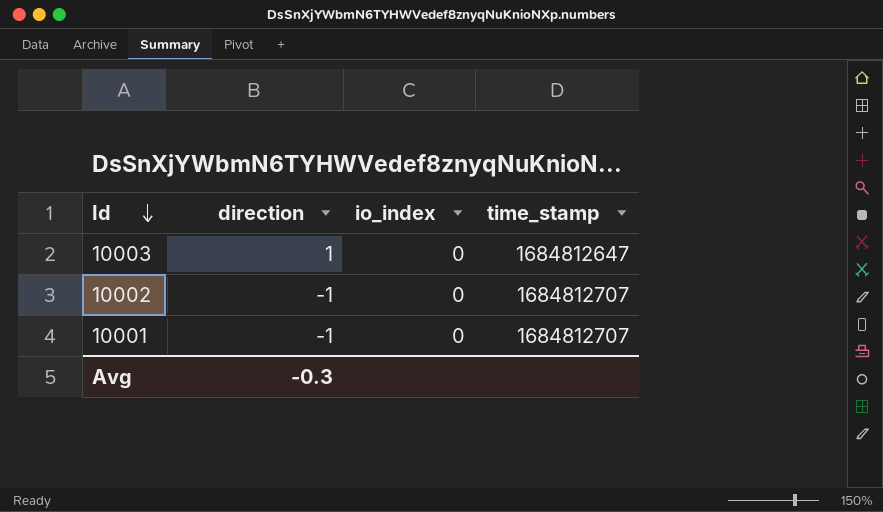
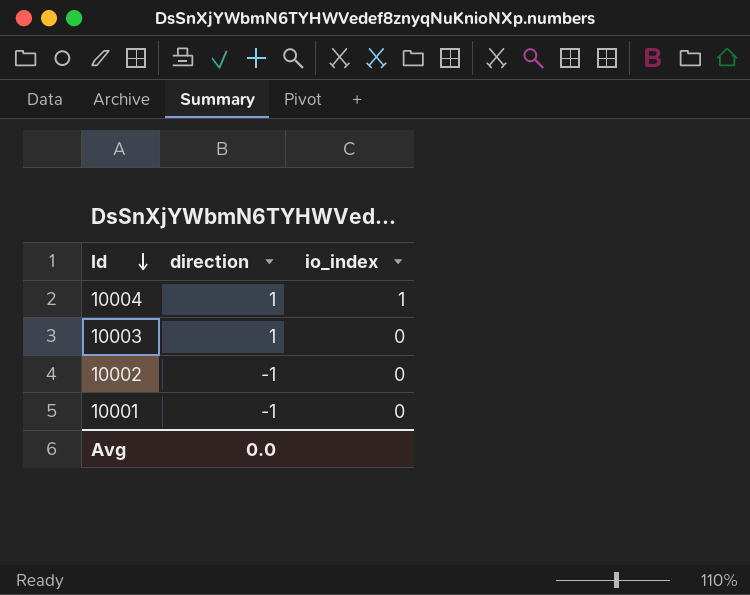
column time_stamp | position: 4 -> none
row 10004: none -> 1 | 1
Avg | direction: -0.3 -> 0.0

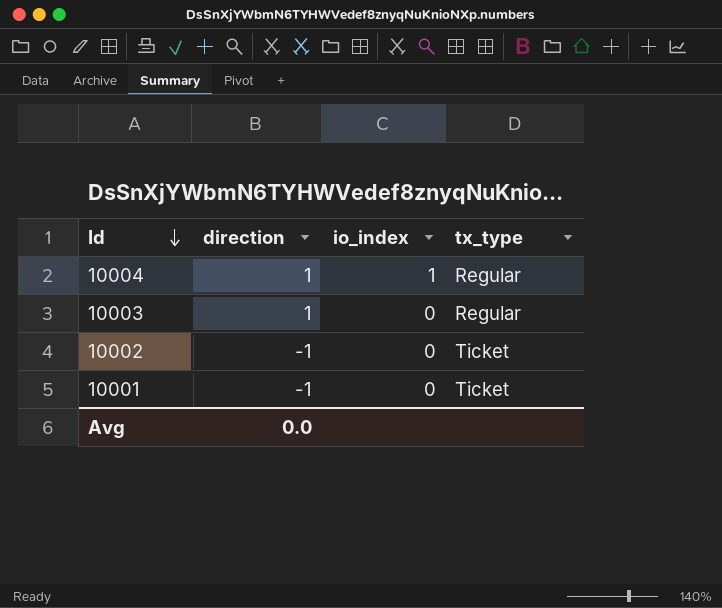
column tx_type | position: none -> 4

